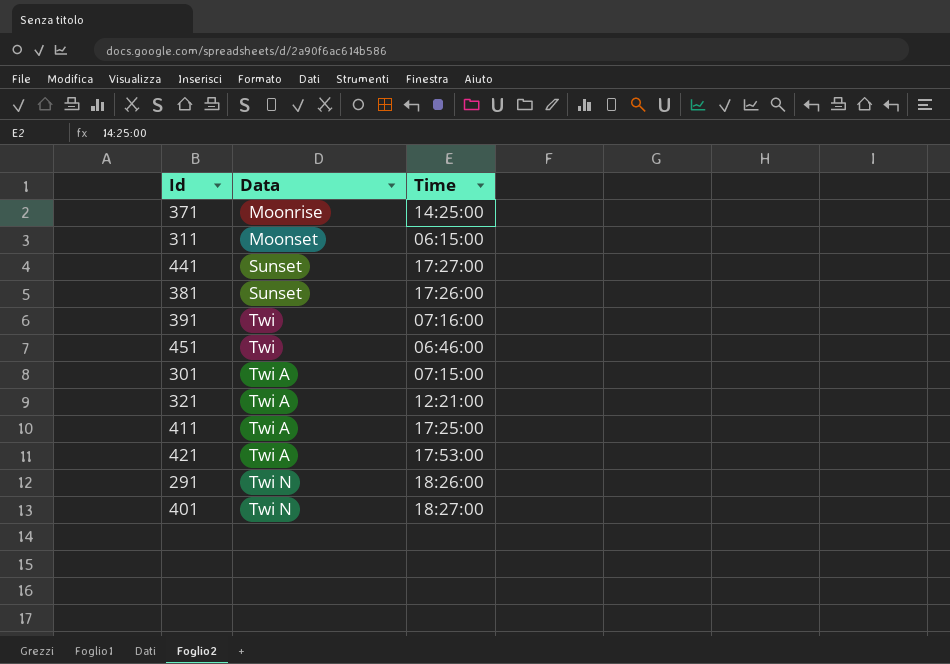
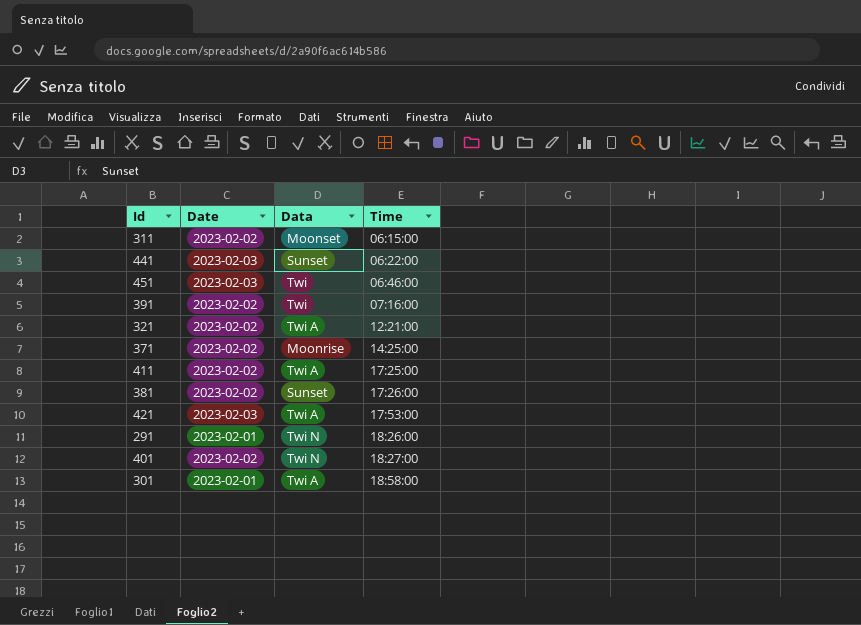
row order: Data ascending -> Time ascending
column Date | position: none -> 2
441 | Time: 17:27:00 -> 06:22:00
301 | Time: 07:15:00 -> 18:58:00

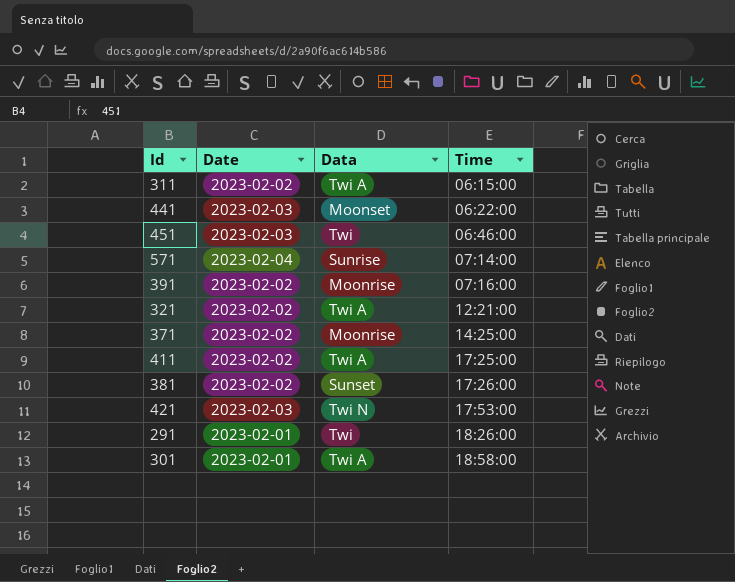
row 401: 2023-02-02 | Twi N | 18:27:00 -> none
311 | Data: Moonset -> Twi A
441 | Data: Sunset -> Moonset
row 571: none -> 2023-02-04 | Sunrise | 07:14:00
391 | Data: Twi -> Moonrise
421 | Data: Twi A -> Twi N
291 | Data: Twi N -> Twi

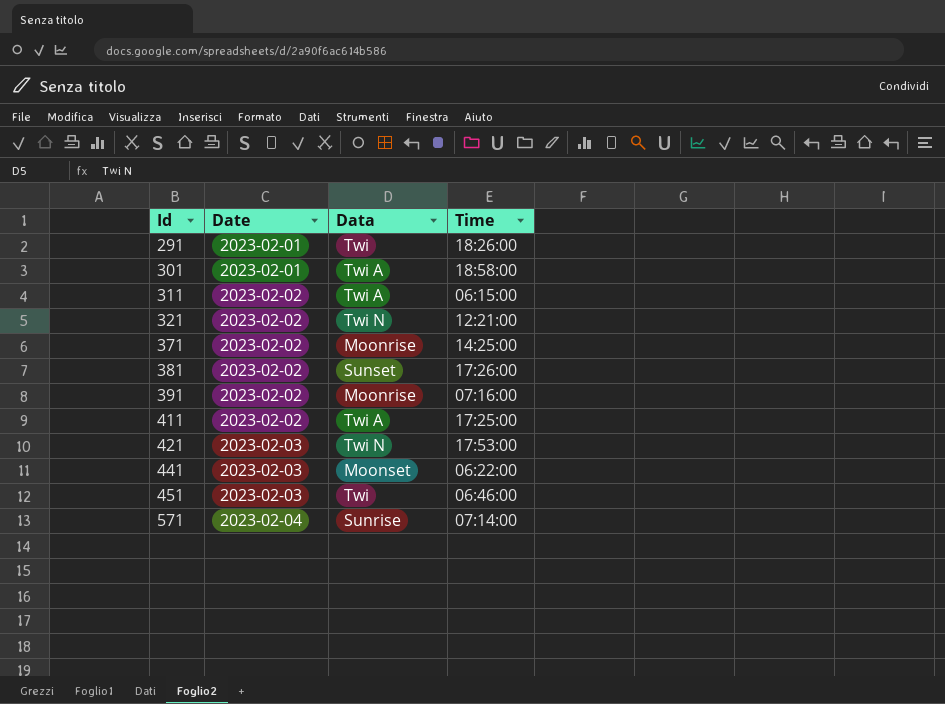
row order: Time ascending -> Id ascending
321 | Data: Twi A -> Twi N

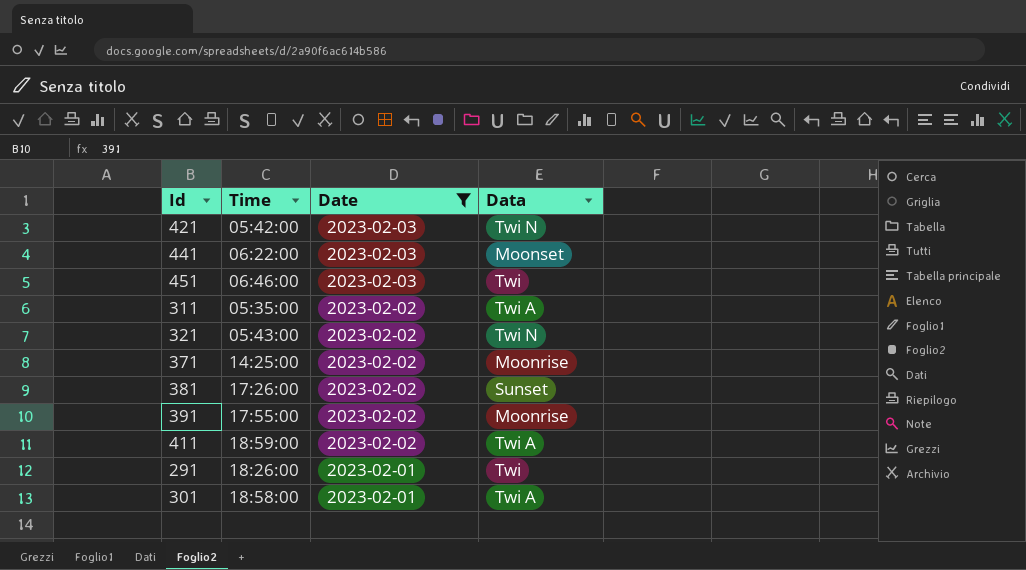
filter: none -> Date != 2023-02-04
row order: Id ascending -> Date descending
column Time | position: 4 -> 2
421 | Time: 17:53:00 -> 05:42:00
311 | Time: 06:15:00 -> 05:35:00
321 | Time: 12:21:00 -> 05:43:00
391 | Time: 07:16:00 -> 17:55:00
411 | Time: 17:25:00 -> 18:59:00

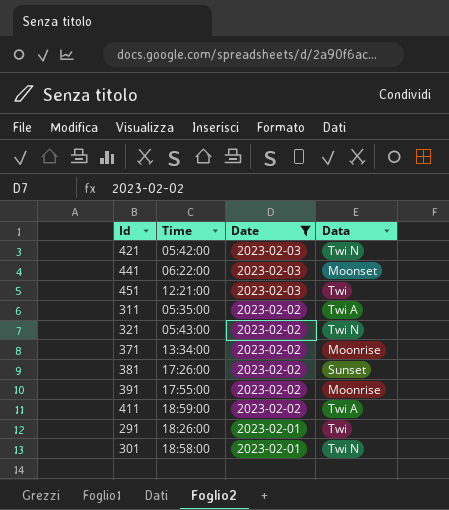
451 | Time: 06:46:00 -> 12:21:00
371 | Time: 14:25:00 -> 13:34:00
301 | Data: Twi A -> Twi N

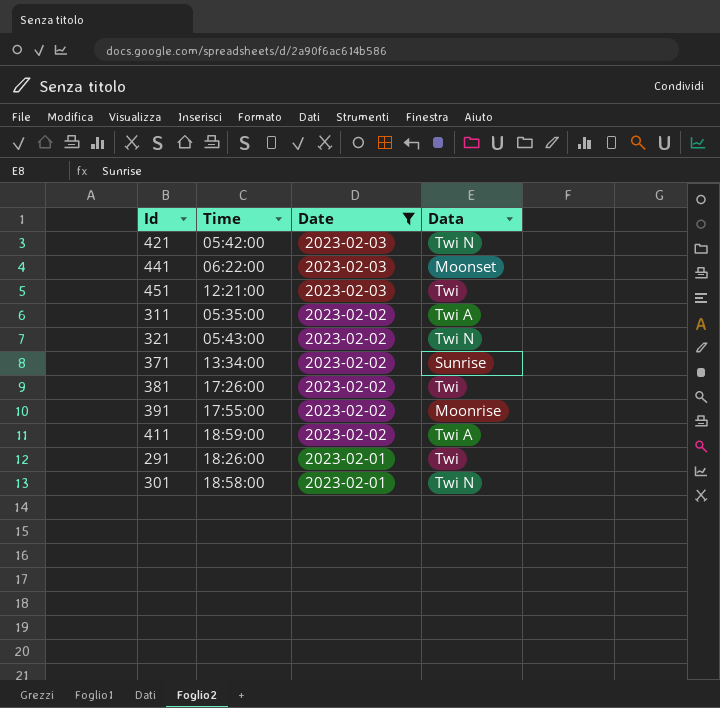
371 | Data: Moonrise -> Sunrise
381 | Data: Sunset -> Twi

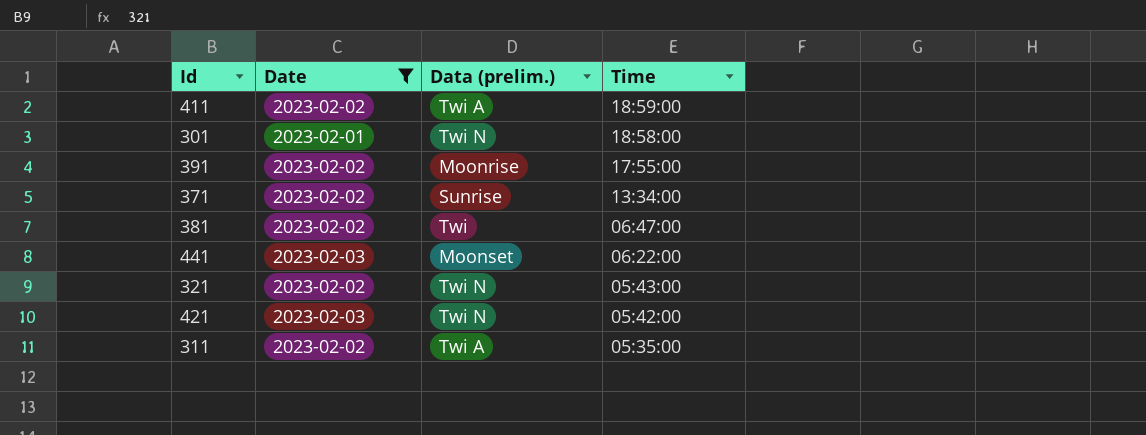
row order: Date descending -> Time descending
column name: Data -> Data (prelim.)
column Time | position: 2 -> 4
row 451: 12:21:00 | 2023-02-03 | Twi -> none
row 291: 18:26:00 | 2023-02-01 | Twi -> none
381 | Time: 17:26:00 -> 06:47:00

